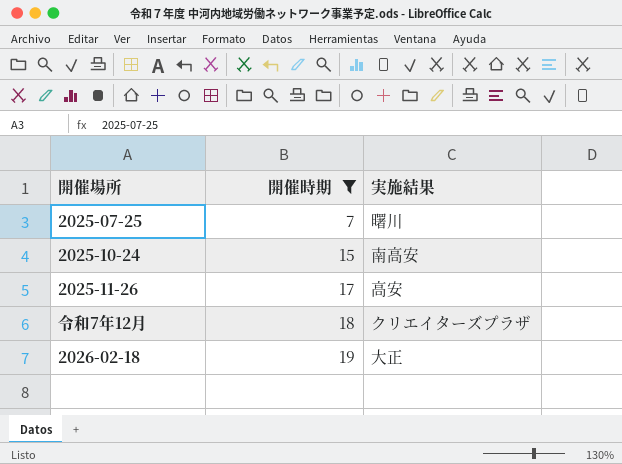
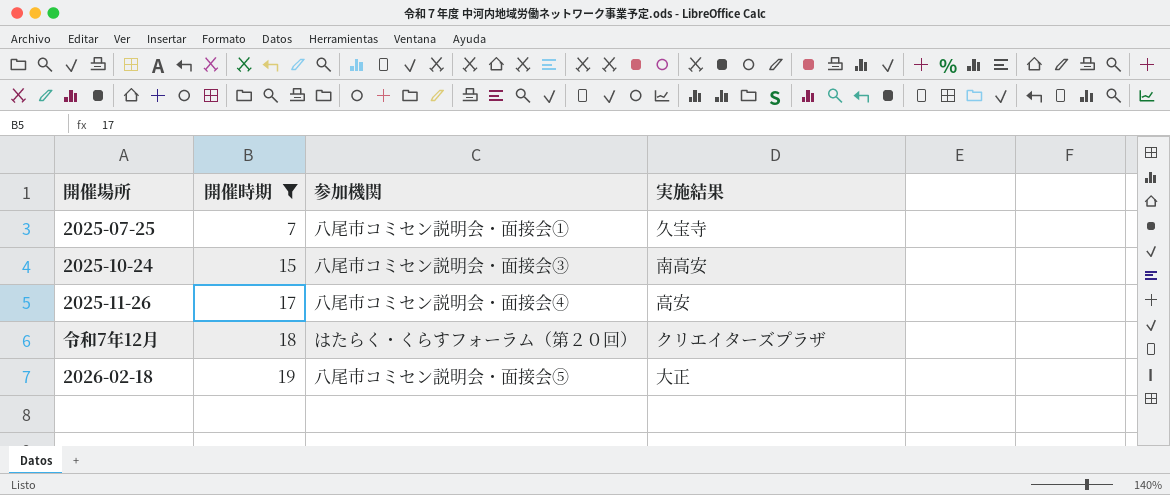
column 参加機関 | position: none -> 3
2025-07-25 | 実施結果: 曙川 -> 久宝寺

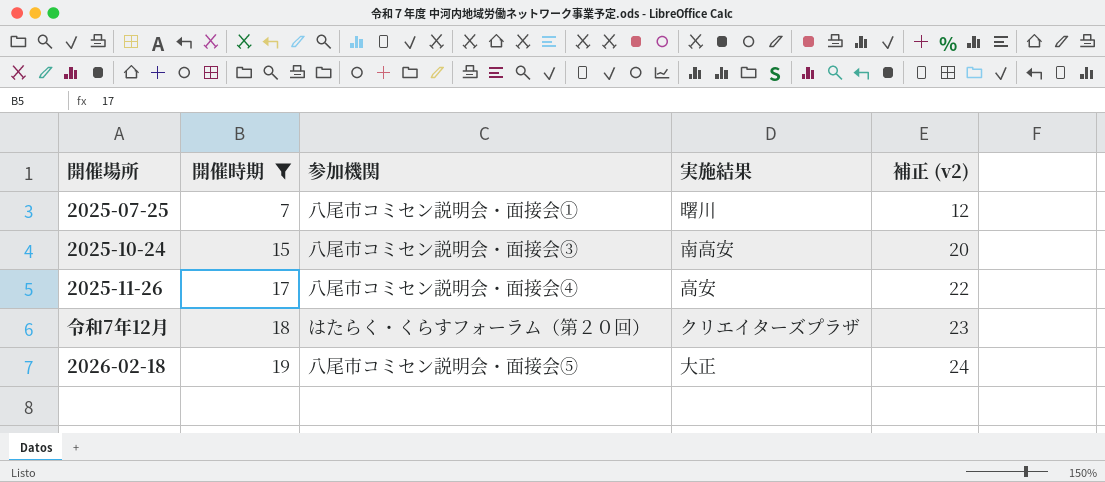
column 補正 (v2) | formula: none -> [開催時期] + 5
2025-07-25 | 実施結果: 久宝寺 -> 曙川

